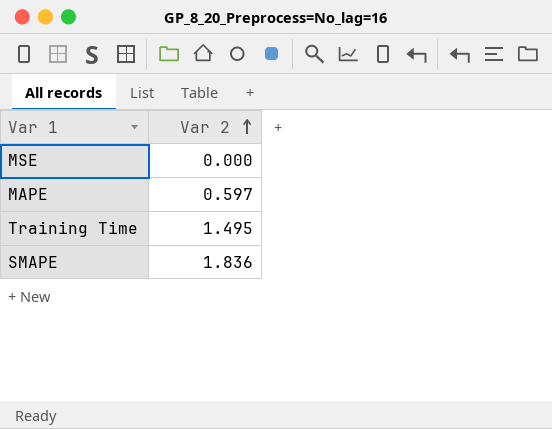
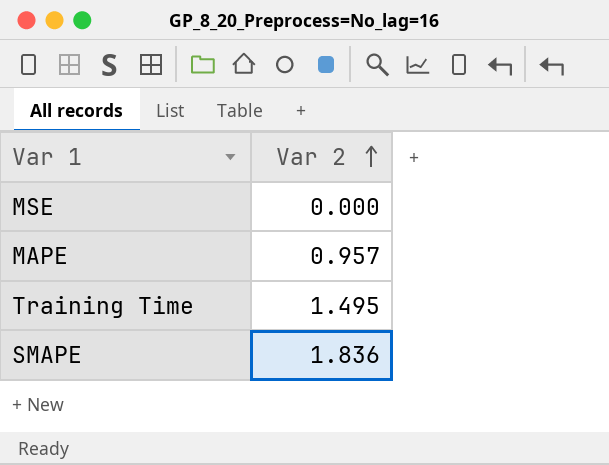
MAPE | Var 2: 0.597 -> 0.957

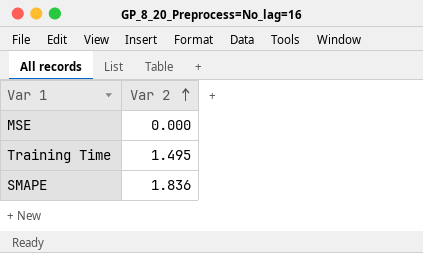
row MAPE: 0.957 -> none

